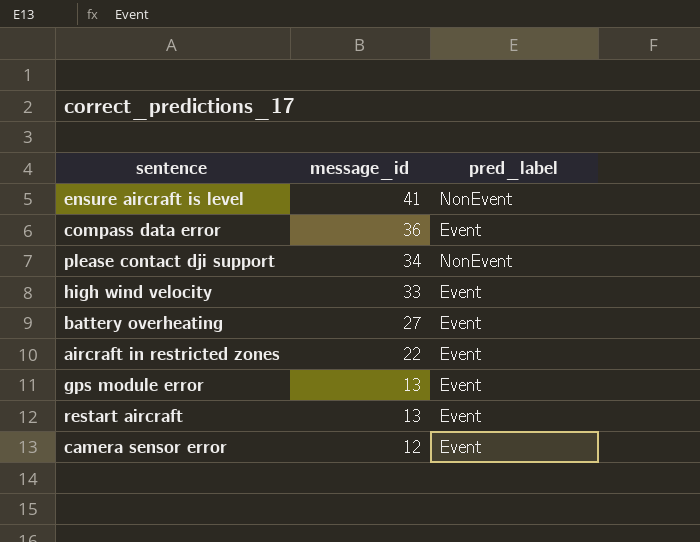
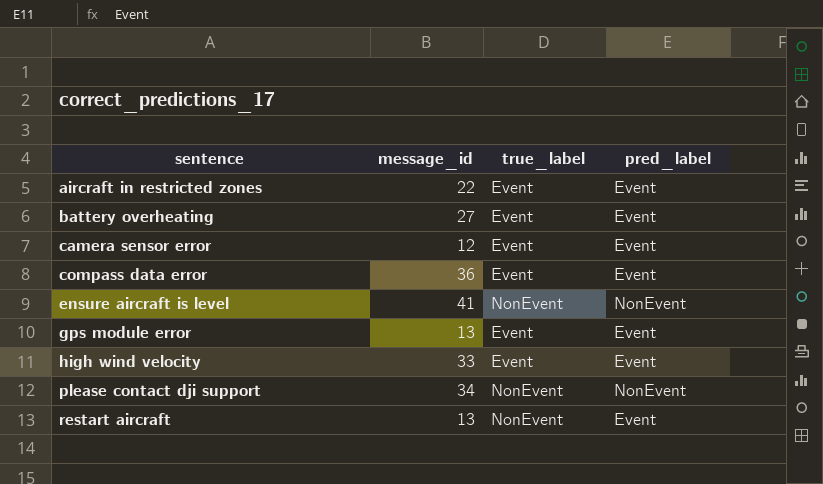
row order: message_id descending -> sentence ascending
column true_label | position: none -> 3

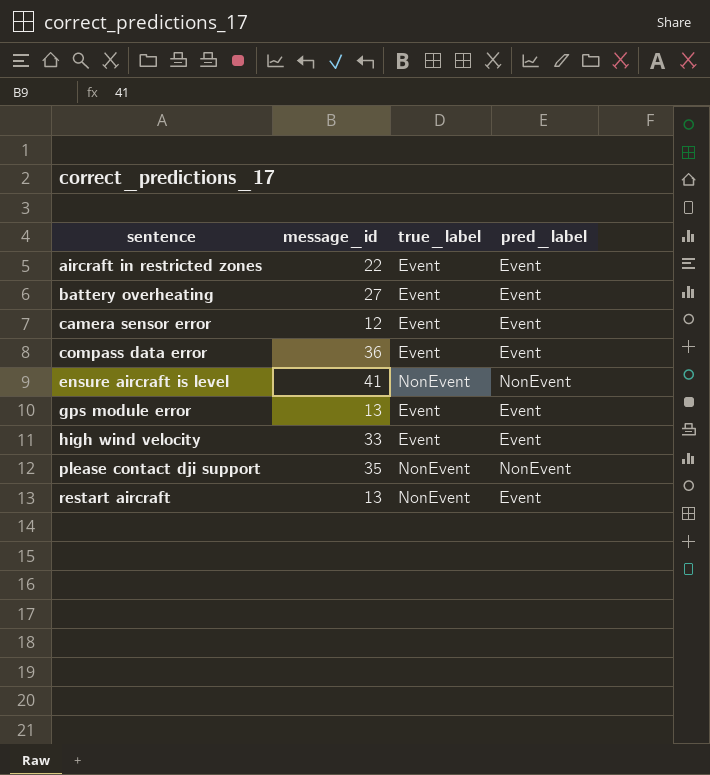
please contact dji support | message_id: 34 -> 35

